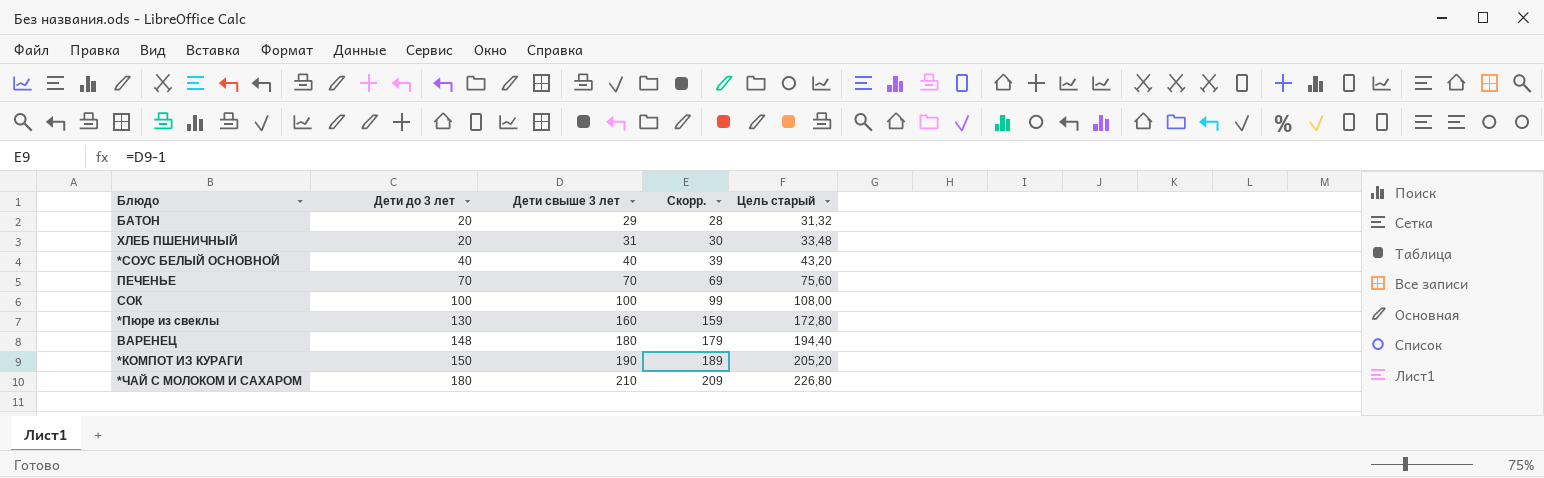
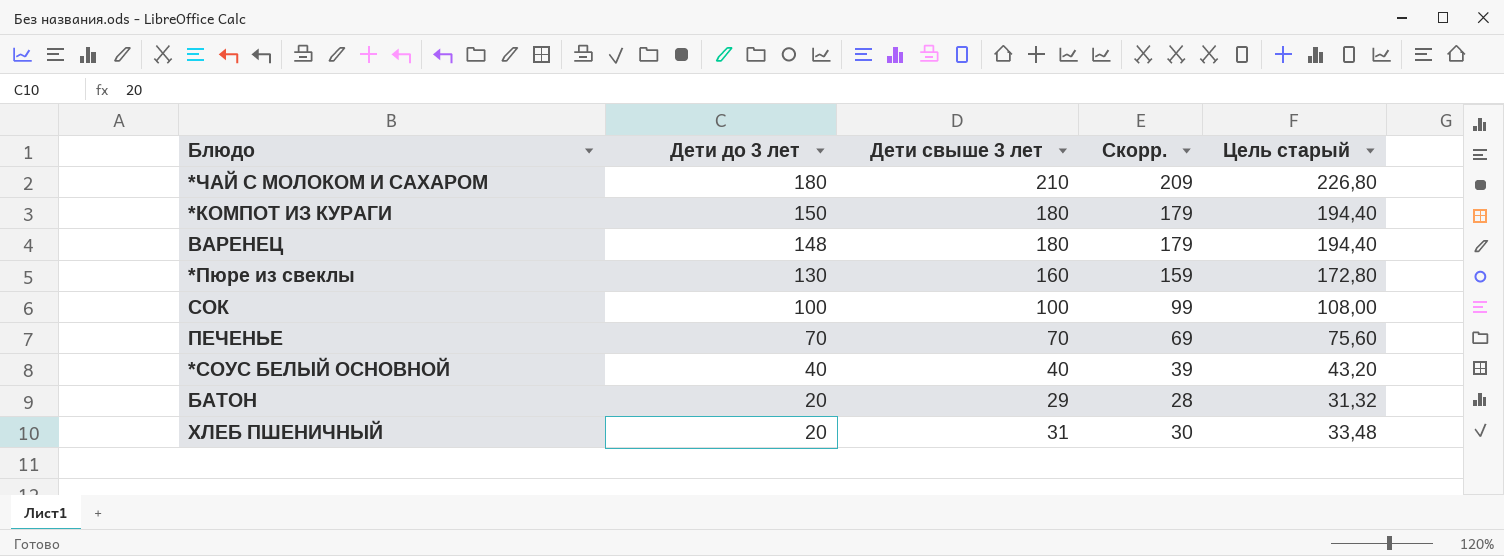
row order: Дети до 3 лет ascending -> Дети до 3 лет descending
*КОМПОТ ИЗ КУРАГИ | Дети свыше 3 лет: 190 -> 180
*КОМПОТ ИЗ КУРАГИ | Скорр.: 189 -> 179
*КОМПОТ ИЗ КУРАГИ | Цель старый: 205,20 -> 194,40

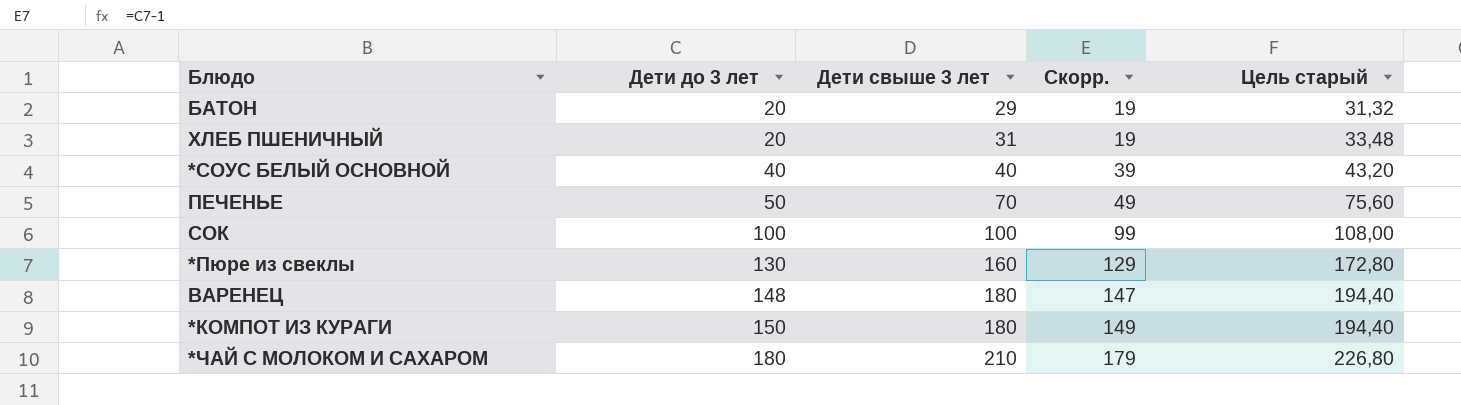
row order: Дети до 3 лет descending -> Дети до 3 лет ascending
column Скорр. | formula: [Дети свыше 3 лет] - 1 -> [Дети до 3 лет] - 1
ПЕЧЕНЬЕ | Дети до 3 лет: 70 -> 50

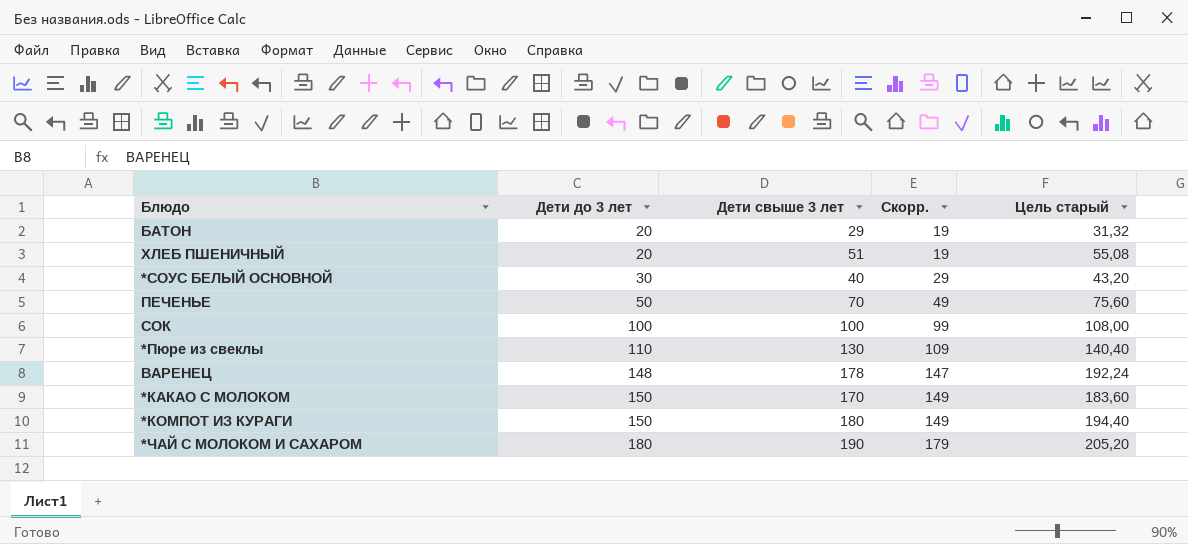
ХЛЕБ ПШЕНИЧНЫЙ | Дети свыше 3 лет: 31 -> 51
ХЛЕБ ПШЕНИЧНЫЙ | Цель старый: 33,48 -> 55,08
*СОУС БЕЛЫЙ ОСНОВНОЙ | Дети до 3 лет: 40 -> 30
*СОУС БЕЛЫЙ ОСНОВНОЙ | Скорр.: 39 -> 29
*Пюре из свеклы | Дети до 3 лет: 130 -> 110
*Пюре из свеклы | Дети свыше 3 лет: 160 -> 130
*Пюре из свеклы | Скорр.: 129 -> 109
*Пюре из свеклы | Цель старый: 172,80 -> 140,40
ВАРЕНЕЦ | Дети свыше 3 лет: 180 -> 178
ВАРЕНЕЦ | Цель старый: 194,40 -> 192,24
row *КАКАО С МОЛОКОМ: none -> 150 | 170 | 149 | 183,60
*ЧАЙ С МОЛОКОМ И САХАРОМ | Дети свыше 3 лет: 210 -> 190
*ЧАЙ С МОЛОКОМ И САХАРОМ | Цель старый: 226,80 -> 205,20

